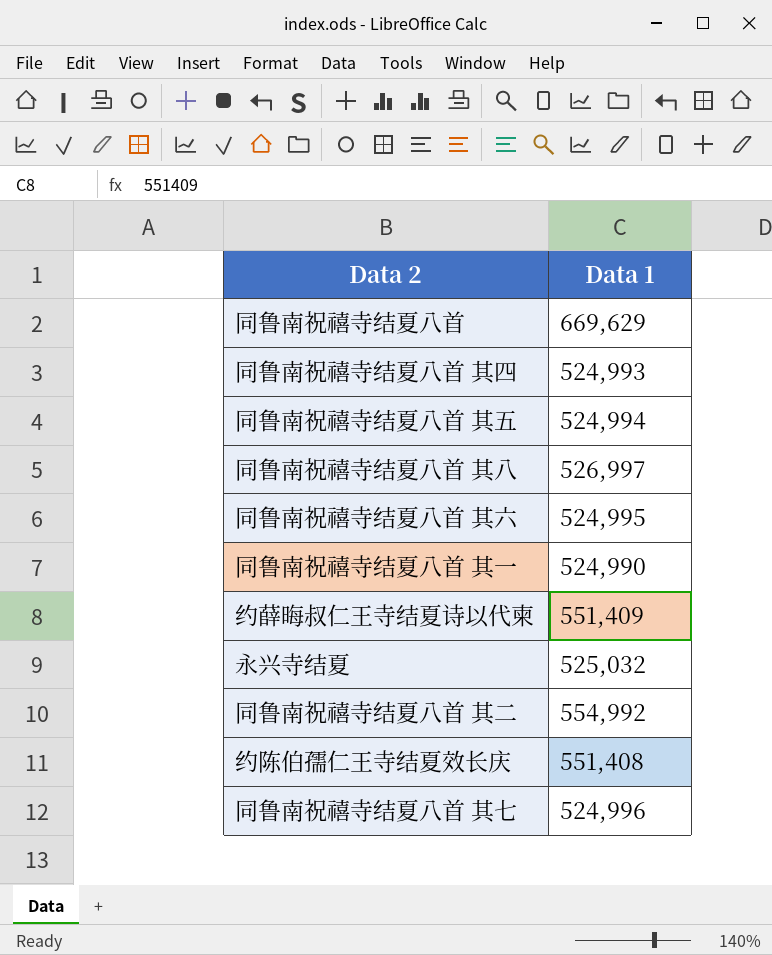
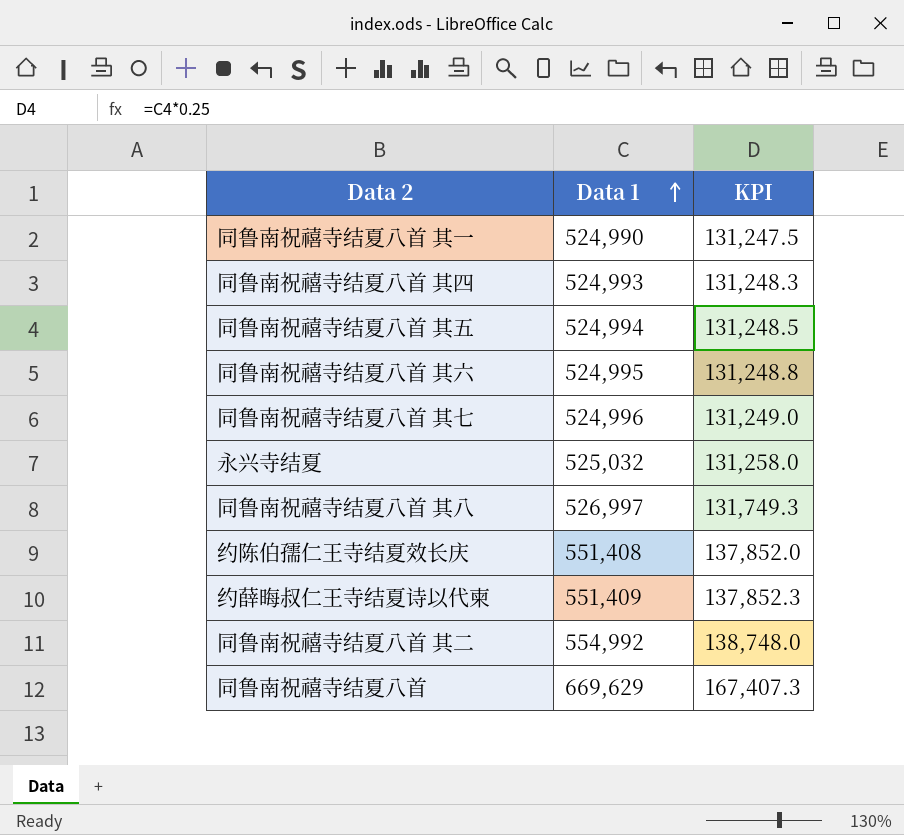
row order: none -> Data 1 ascending
column KPI | formula: none -> [Data 1] * 0.25

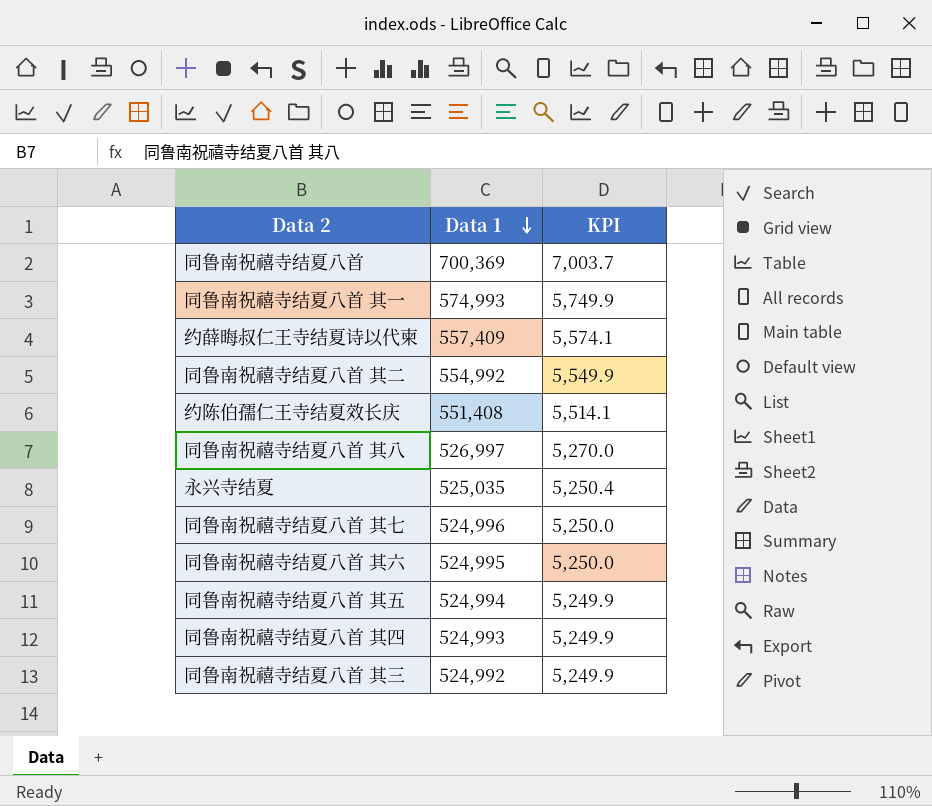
row order: Data 1 ascending -> Data 1 descending
column KPI | formula: [Data 1] * 0.25 -> [Data 1] * 0.01
同鲁南祝禧寺结夏八首 | Data 1: 669,629 -> 700,369
同鲁南祝禧寺结夏八首 其一 | Data 1: 524,990 -> 574,993
约薛晦叔仁王寺结夏诗以代柬 | Data 1: 551,409 -> 557,409
永兴寺结夏 | Data 1: 525,032 -> 525,035
row 同鲁南祝禧寺结夏八首 其三: none -> 524,992 | 5,249.9

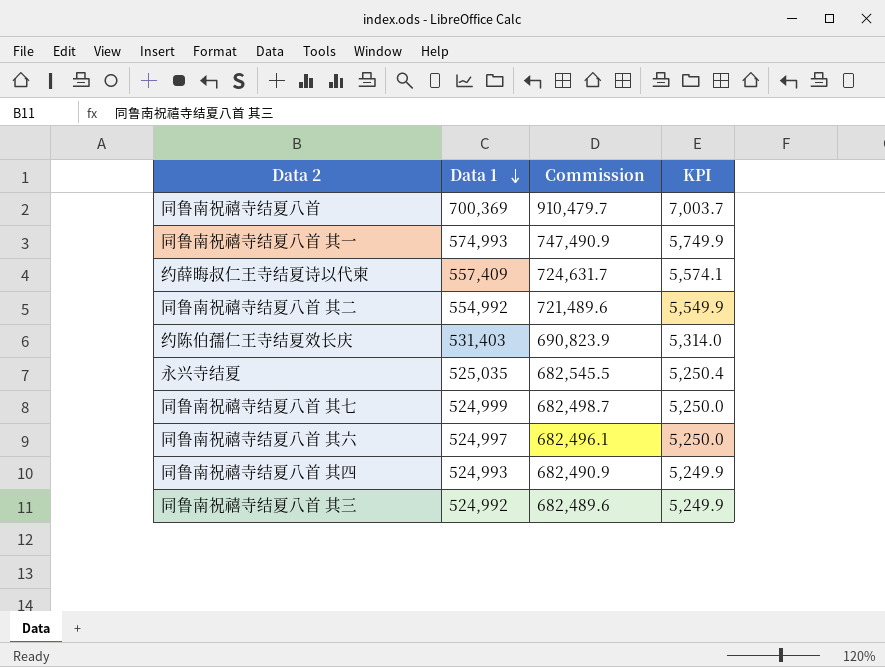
column Commission | formula: none -> [Data 1] * 1.3
row 同鲁南祝禧寺结夏八首 其八: 526,997 | 5,270.0 -> none
row 同鲁南祝禧寺结夏八首 其五: 524,994 | 5,249.9 -> none
约陈伯孺仁王寺结夏效长庆 | Data 1: 551,408 -> 531,403
约陈伯孺仁王寺结夏效长庆 | KPI: 5,514.1 -> 5,314.0
同鲁南祝禧寺结夏八首 其七 | Data 1: 524,996 -> 524,999
同鲁南祝禧寺结夏八首 其六 | Data 1: 524,995 -> 524,997

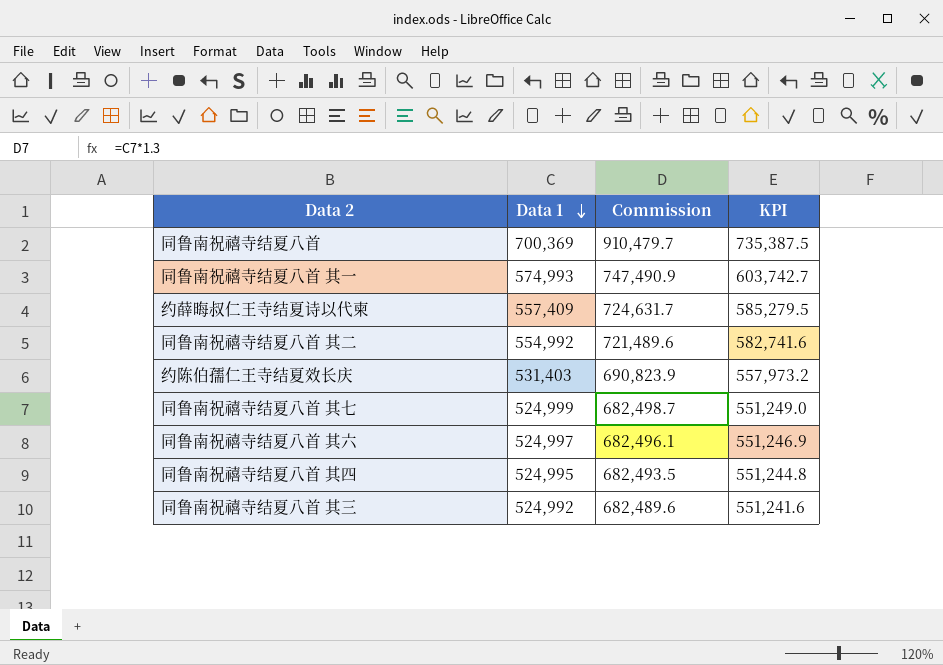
column KPI | formula: [Data 1] * 0.01 -> [Data 1] * 1.05
row 永兴寺结夏: 525,035 | 682,545.5 | 5,250.4 -> none
同鲁南祝禧寺结夏八首 其四 | Data 1: 524,993 -> 524,995
同鲁南祝禧寺结夏八首 其四 | Commission: 682,490.9 -> 682,493.5

